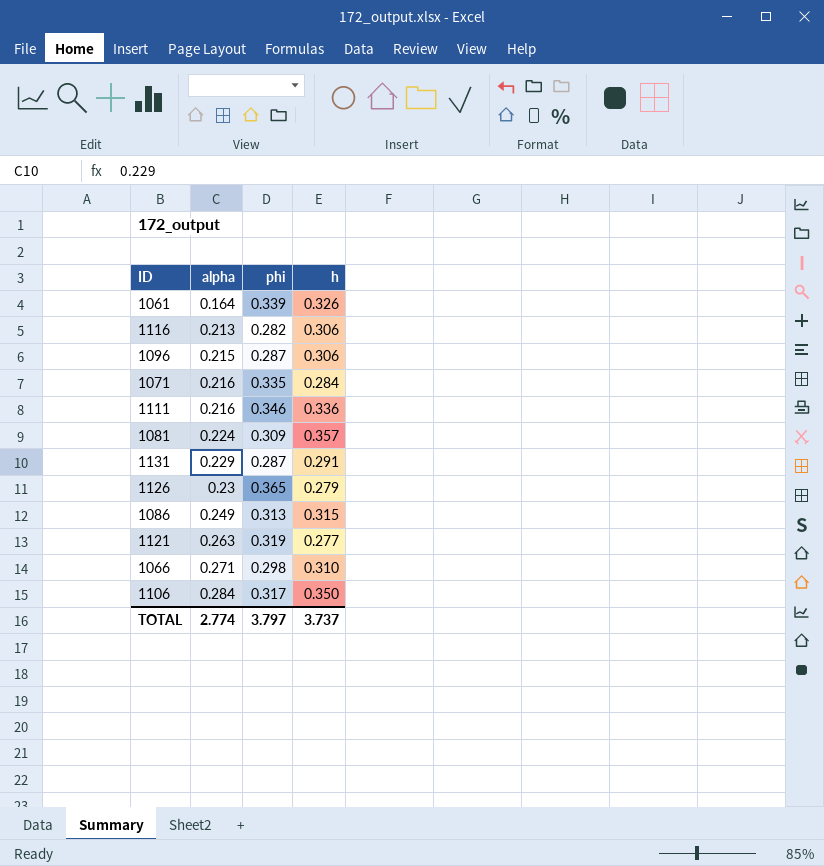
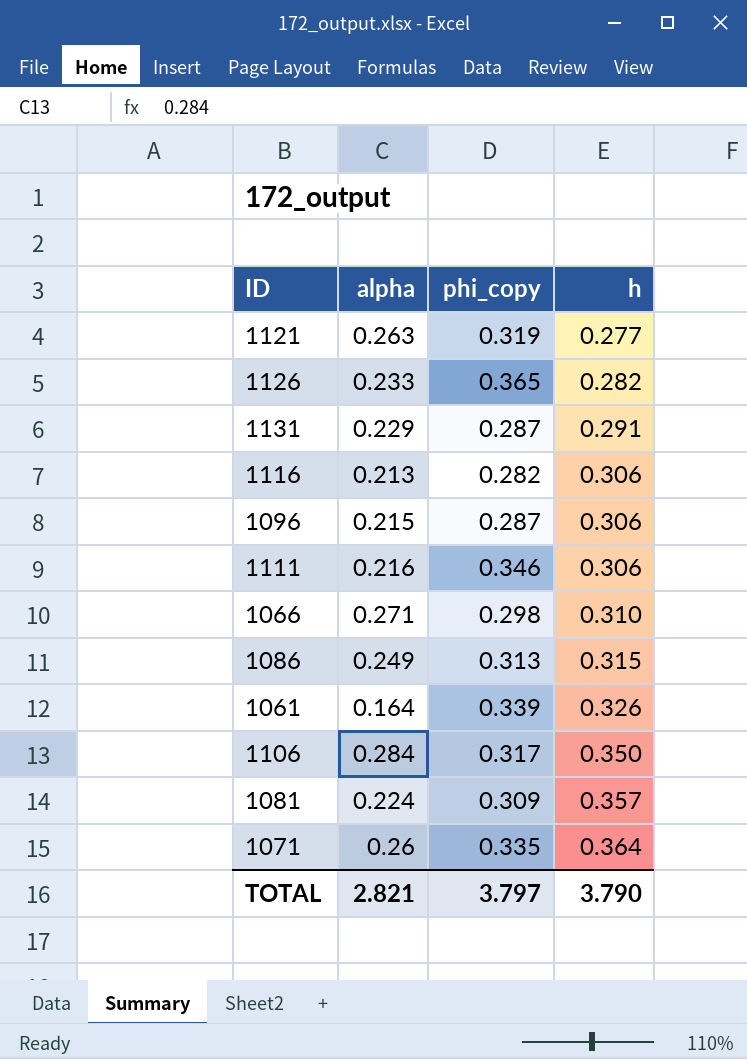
row order: alpha ascending -> h ascending
column name: phi -> phi_copy
1126 | alpha: 0.23 -> 0.233
1126 | h: 0.279 -> 0.282
1111 | h: 0.336 -> 0.306
1071 | alpha: 0.216 -> 0.26
1071 | h: 0.284 -> 0.364
TOTAL | alpha: 2.774 -> 2.821
TOTAL | h: 3.737 -> 3.790

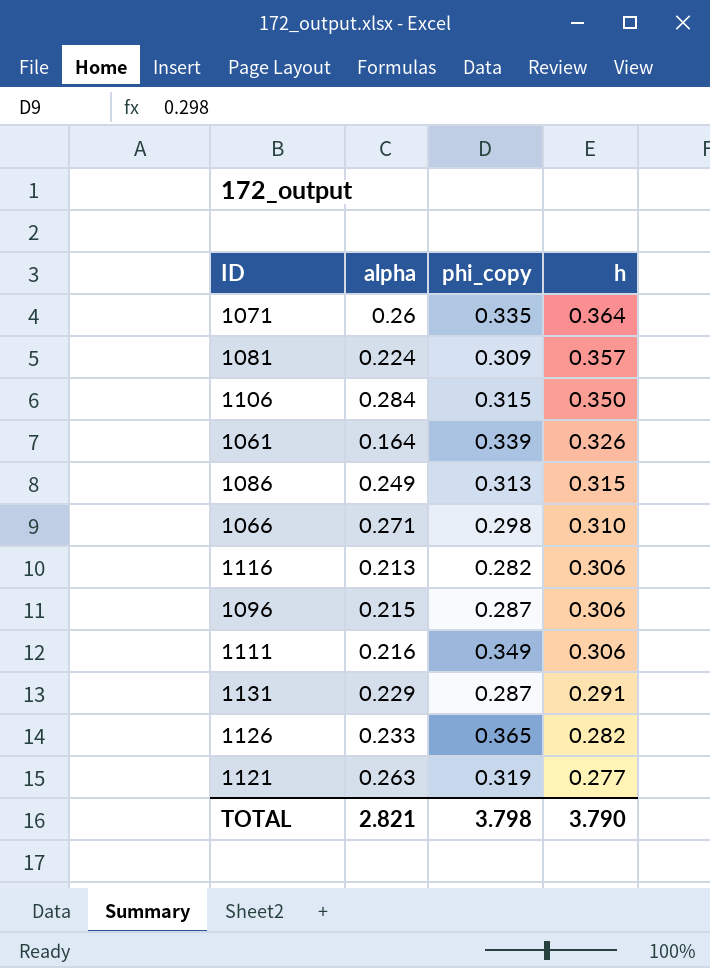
row order: h ascending -> h descending
1106 | phi_copy: 0.317 -> 0.315
1111 | phi_copy: 0.346 -> 0.349
TOTAL | phi_copy: 3.797 -> 3.798

